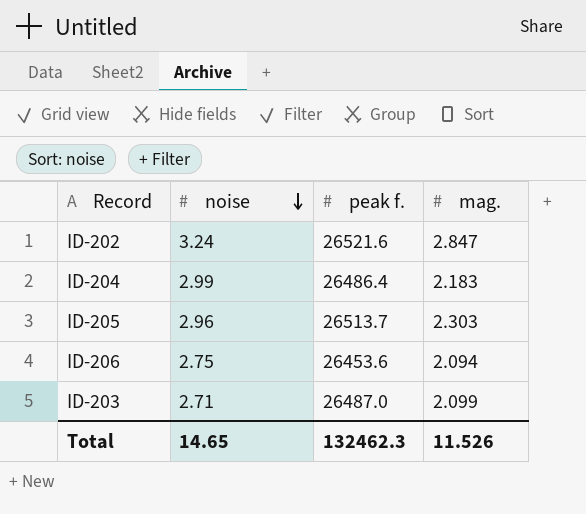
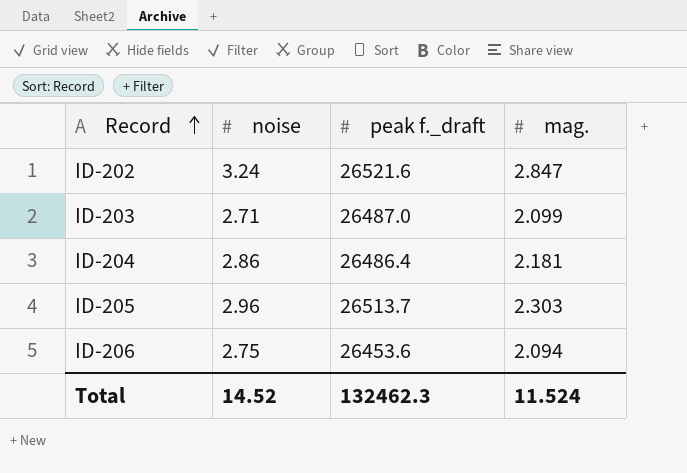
row order: noise descending -> Record ascending
column name: peak f. -> peak f._draft
ID-204 | noise: 2.99 -> 2.86
ID-204 | mag.: 2.183 -> 2.181
Total | noise: 14.65 -> 14.52
Total | mag.: 11.526 -> 11.524

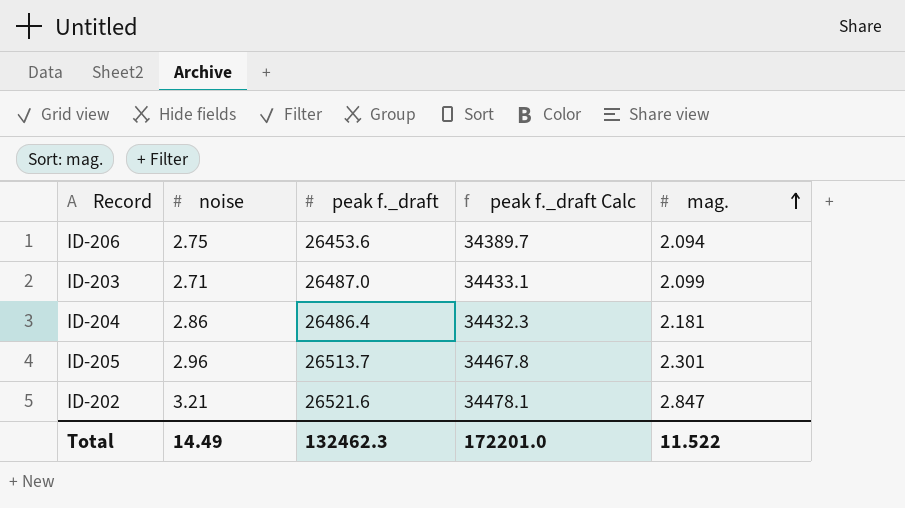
row order: Record ascending -> mag. ascending
column peak f._draft Calc | formula: none -> [peak f._draft] * 1.3
ID-205 | mag.: 2.303 -> 2.301
ID-202 | noise: 3.24 -> 3.21
Total | noise: 14.52 -> 14.49
Total | mag.: 11.524 -> 11.522

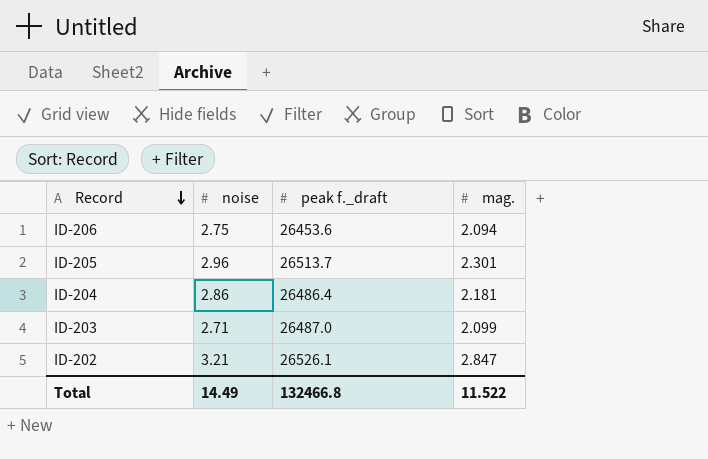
row order: mag. ascending -> Record descending
column peak f._draft Calc | formula: [peak f._draft] * 1.3 -> none
ID-202 | peak f._draft: 26521.6 -> 26526.1
Total | peak f._draft: 132462.3 -> 132466.8

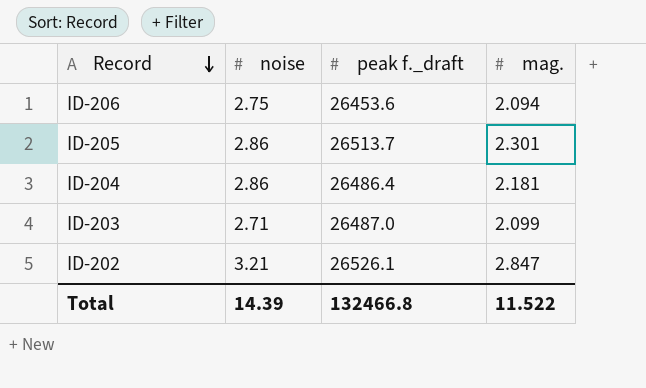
ID-205 | noise: 2.96 -> 2.86
Total | noise: 14.49 -> 14.39

